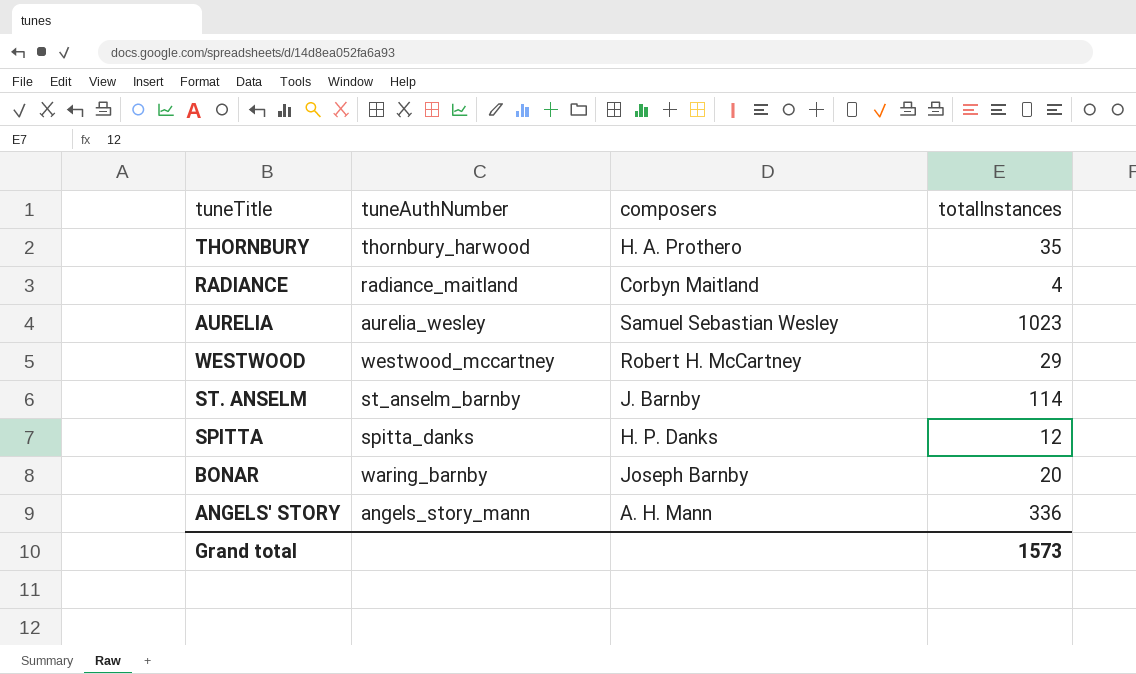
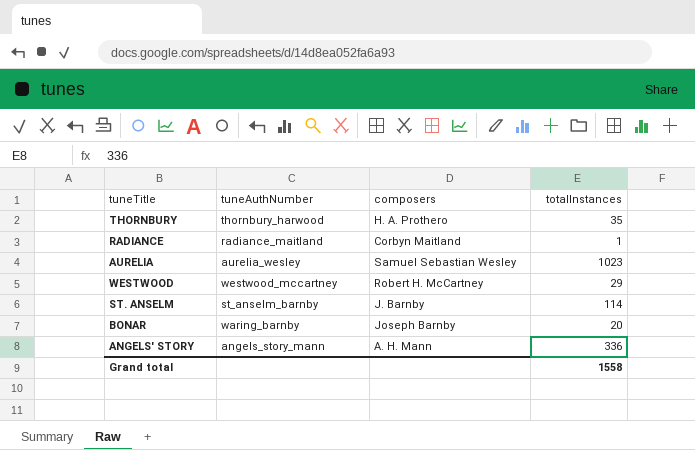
row SPITTA: spitta_danks | H. P. Danks | 12 -> none
RADIANCE | totalInstances: 4 -> 1
Grand total | totalInstances: 1573 -> 1558

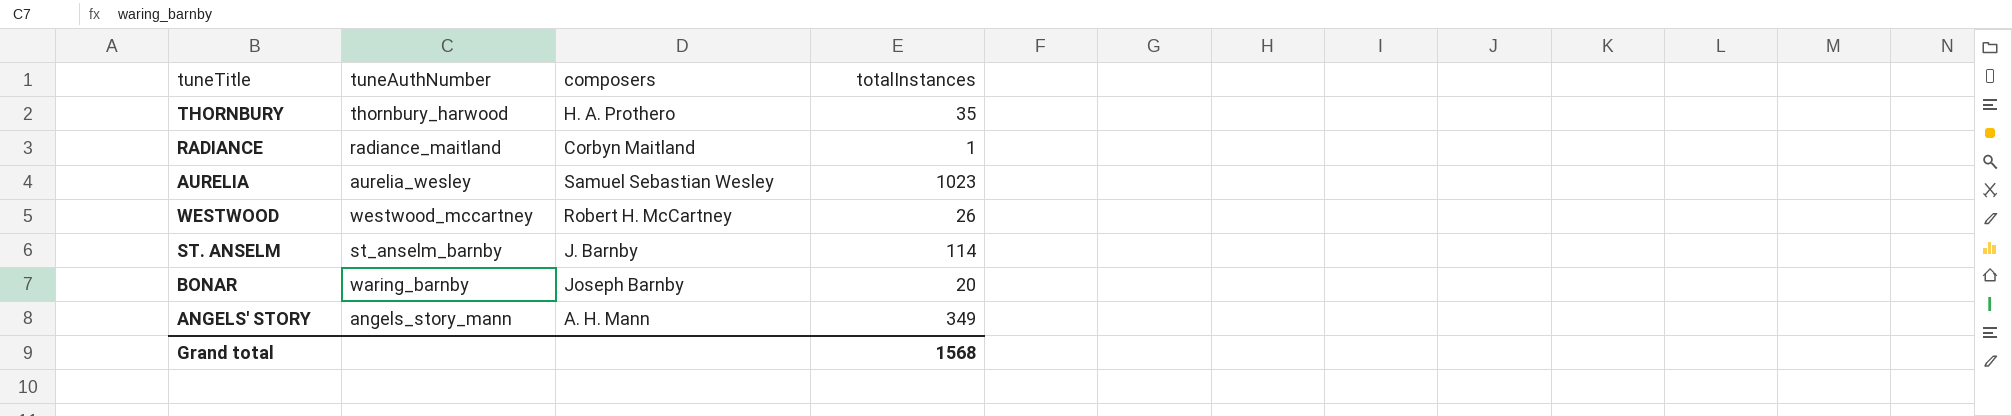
WESTWOOD | totalInstances: 29 -> 26
ANGELS' STORY | totalInstances: 336 -> 349
Grand total | totalInstances: 1558 -> 1568

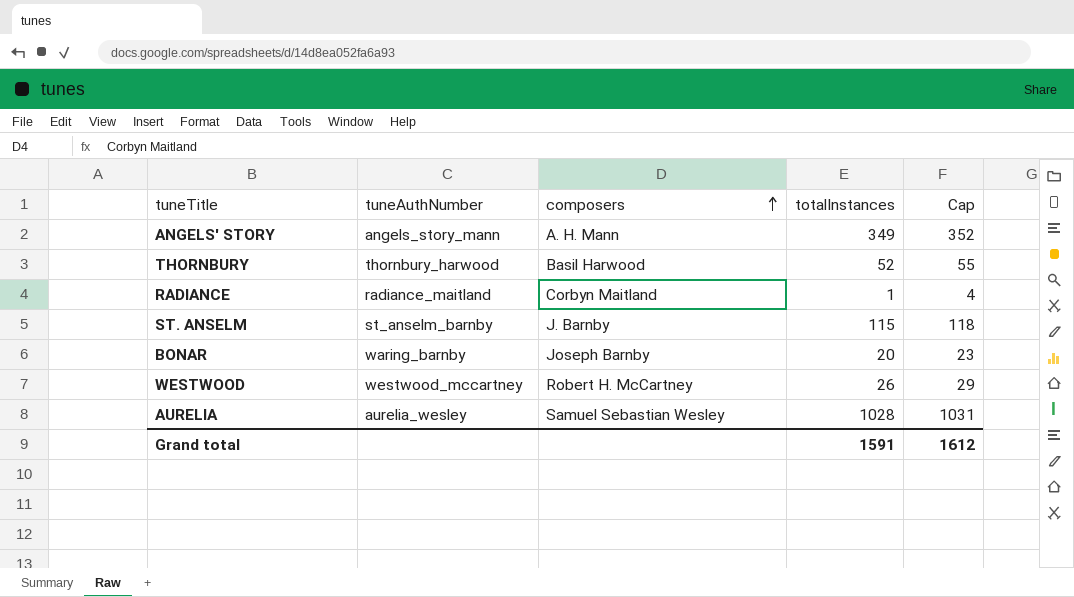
row order: none -> composers ascending
column Cap | formula: none -> [totalInstances] + 3
THORNBURY | composers: H. A. Prothero -> Basil Harwood
THORNBURY | totalInstances: 35 -> 52
ST. ANSELM | totalInstances: 114 -> 115
AURELIA | totalInstances: 1023 -> 1028
Grand total | totalInstances: 1568 -> 1591

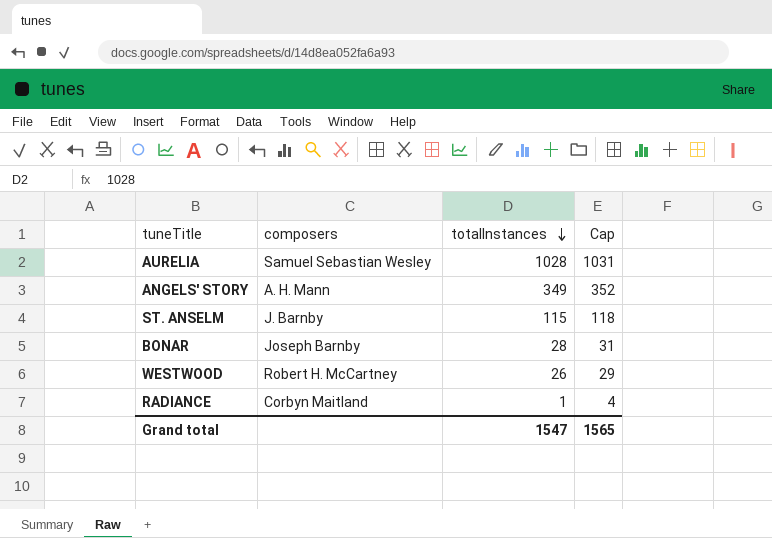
row order: composers ascending -> totalInstances descending
column tuneAuthNumber | position: 2 -> none
row THORNBURY: thornbury_harwood | Basil Harwood | 52 | 55 -> none
BONAR | totalInstances: 20 -> 28
BONAR | Cap: 23 -> 31
Grand total | totalInstances: 1591 -> 1547
Grand total | Cap: 1612 -> 1565

